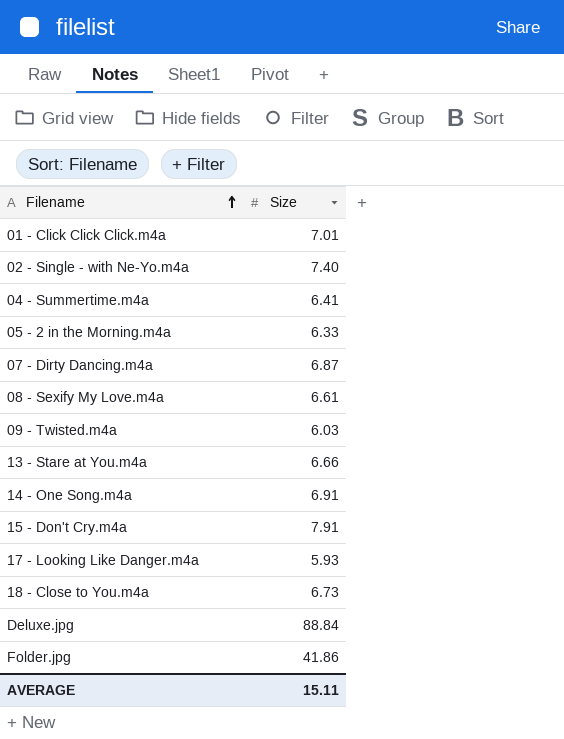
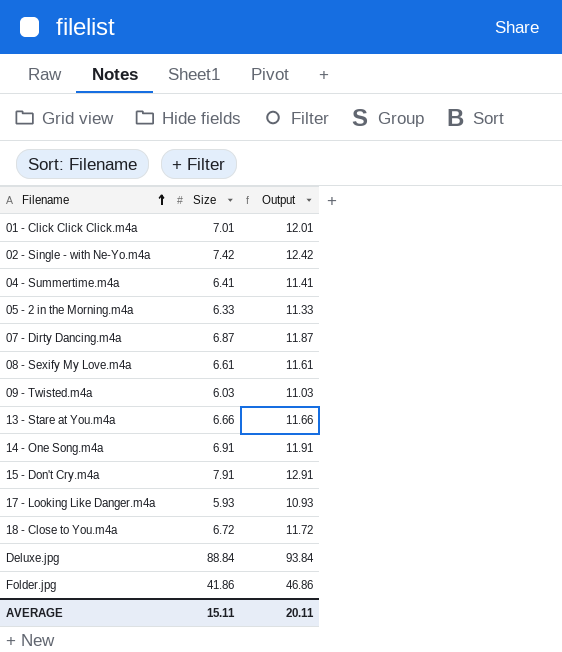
column Output | formula: none -> [Size] + 5
02 - Single - with Ne-Yo.m4a | Size: 7.40 -> 7.42
18 - Close to You.m4a | Size: 6.73 -> 6.72

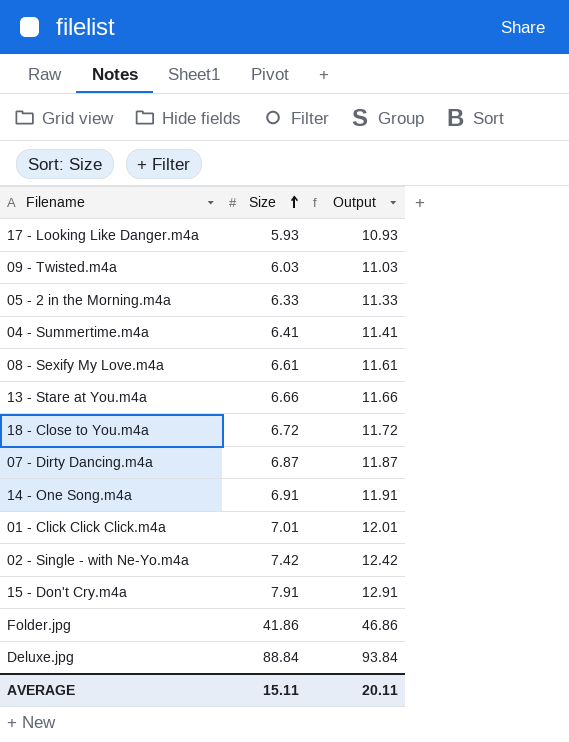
row order: Filename ascending -> Size ascending

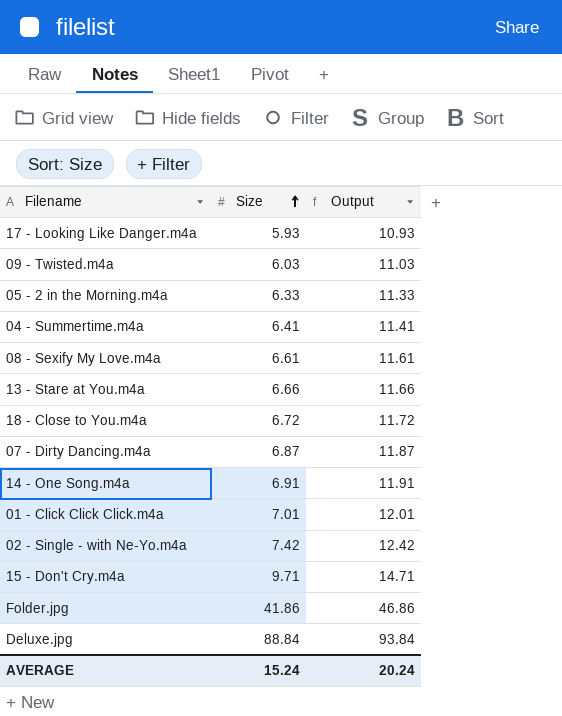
15 - Don't Cry.m4a | Size: 7.91 -> 9.71
15 - Don't Cry.m4a | Output: 12.91 -> 14.71
AVERAGE | Size: 15.11 -> 15.24
AVERAGE | Output: 20.11 -> 20.24

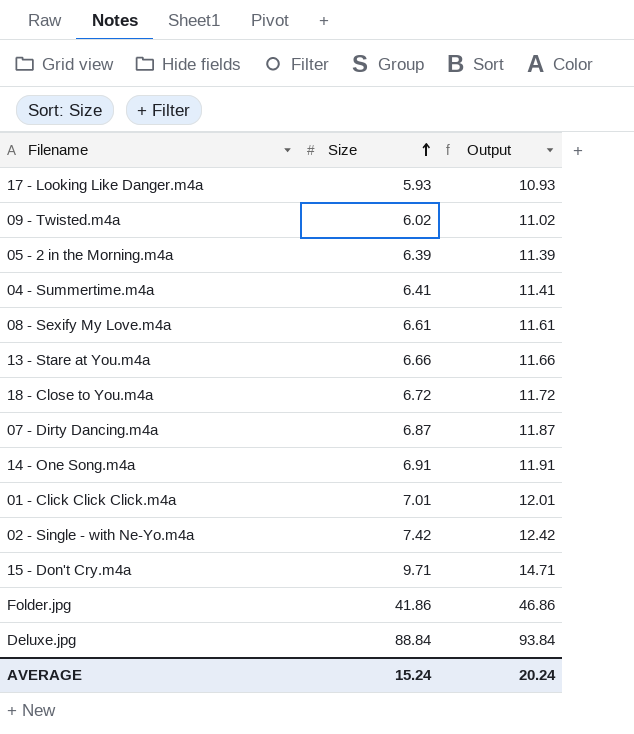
09 - Twisted.m4a | Size: 6.03 -> 6.02
09 - Twisted.m4a | Output: 11.03 -> 11.02
05 - 2 in the Morning.m4a | Size: 6.33 -> 6.39
05 - 2 in the Morning.m4a | Output: 11.33 -> 11.39

